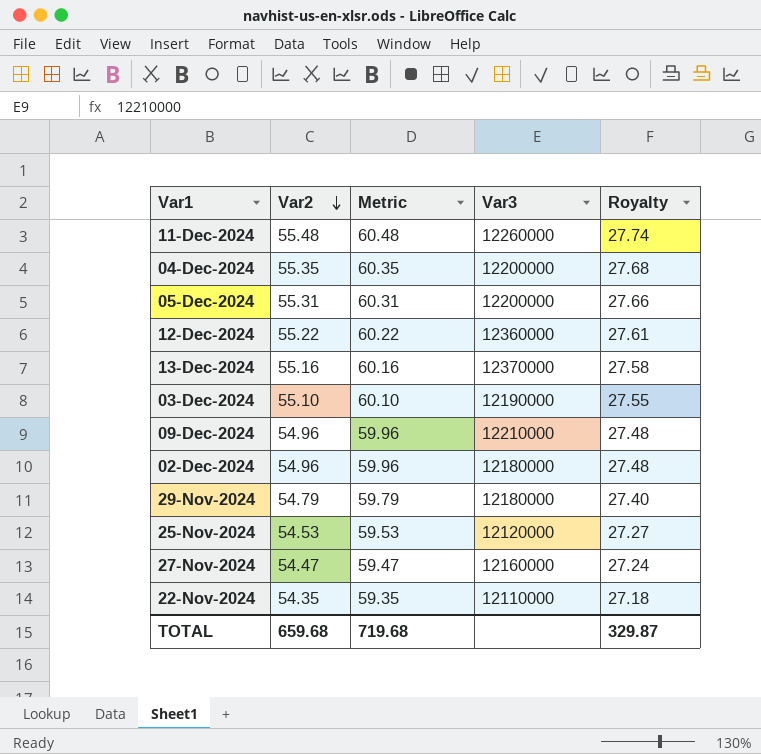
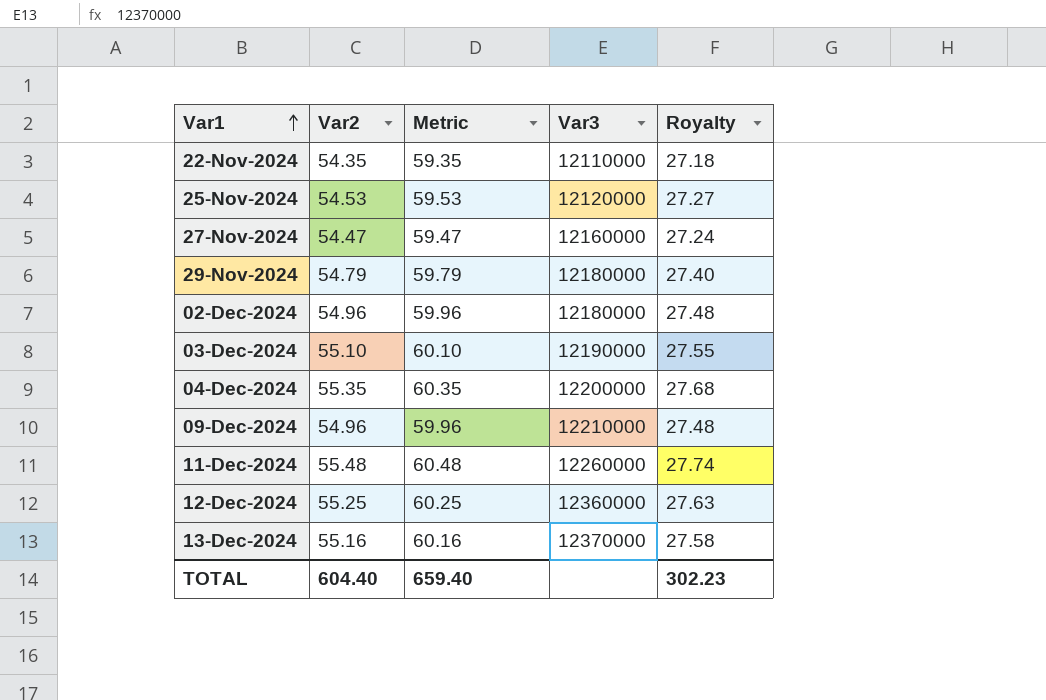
row order: Var2 descending -> Var1 ascending
row 05-Dec-2024: 55.31 | 60.31 | 12200000 | 27.66 -> none
12-Dec-2024 | Var2: 55.22 -> 55.25
12-Dec-2024 | Metric: 60.22 -> 60.25
12-Dec-2024 | Royalty: 27.61 -> 27.63
TOTAL | Var2: 659.68 -> 604.40
TOTAL | Metric: 719.68 -> 659.40
TOTAL | Royalty: 329.87 -> 302.23

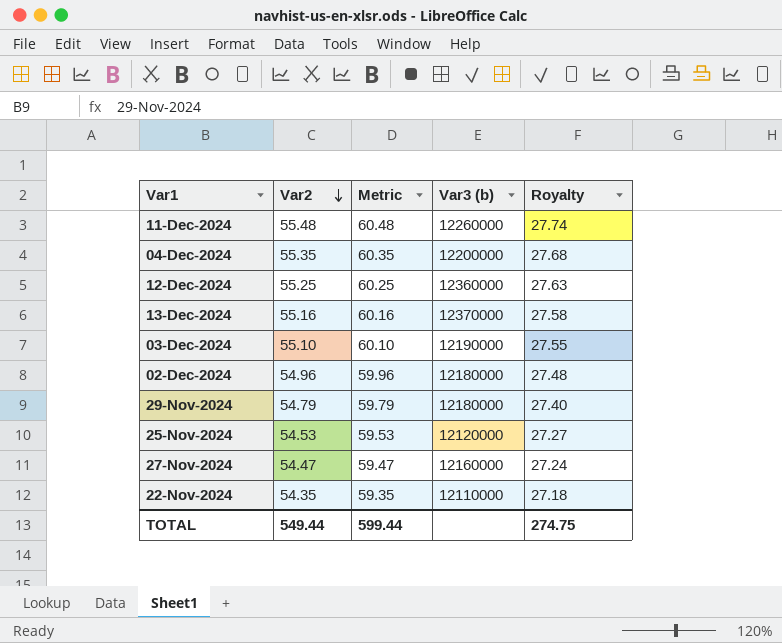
row order: Var1 ascending -> Var2 descending
column name: Var3 -> Var3 (b)
row 09-Dec-2024: 54.96 | 59.96 | 12210000 | 27.48 -> none
TOTAL | Var2: 604.40 -> 549.44
TOTAL | Metric: 659.40 -> 599.44
TOTAL | Royalty: 302.23 -> 274.75

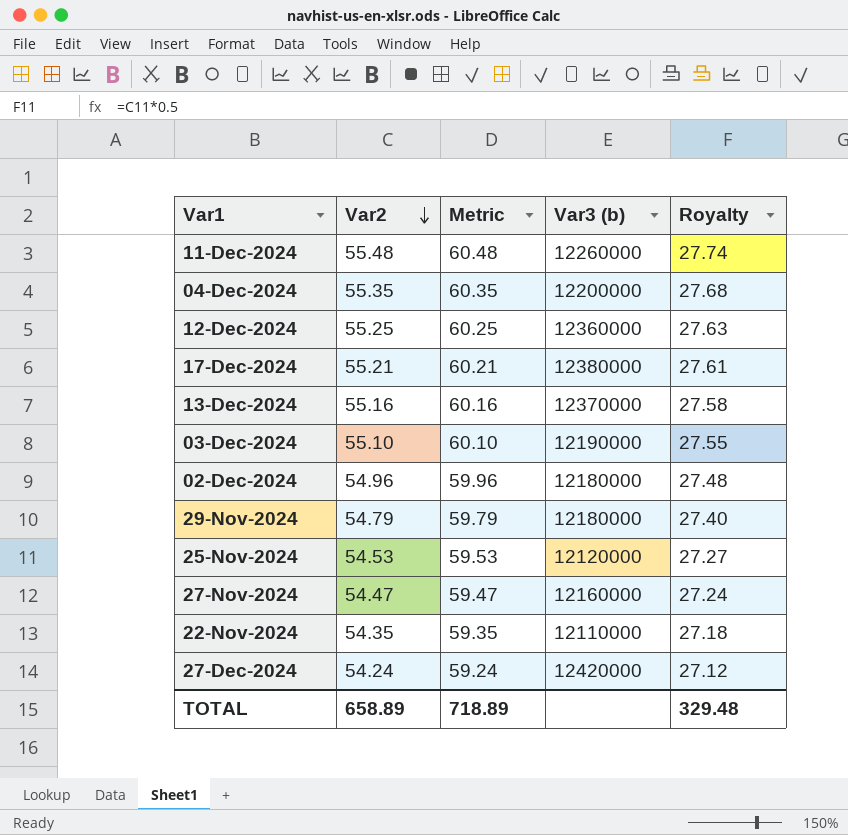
row 17-Dec-2024: none -> 55.21 | 60.21 | 12380000 | 27.61
row 27-Dec-2024: none -> 54.24 | 59.24 | 12420000 | 27.12
TOTAL | Var2: 549.44 -> 658.89
TOTAL | Metric: 599.44 -> 718.89
TOTAL | Royalty: 274.75 -> 329.48

